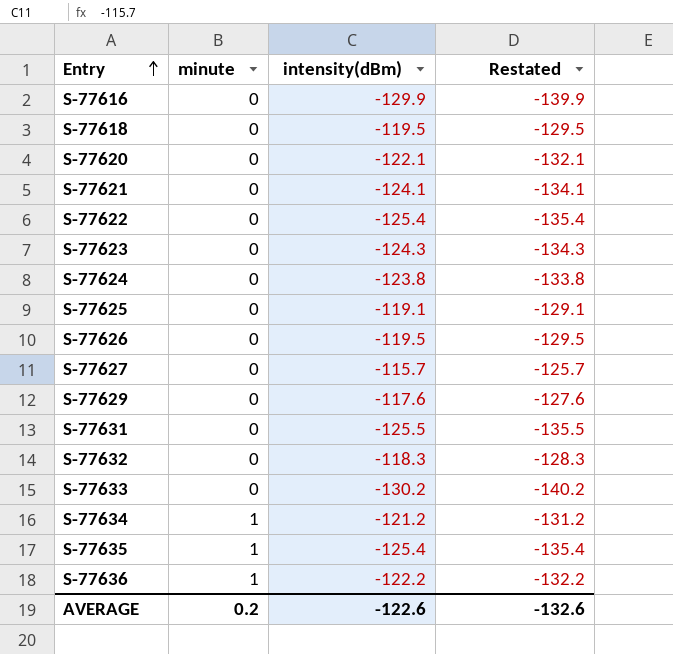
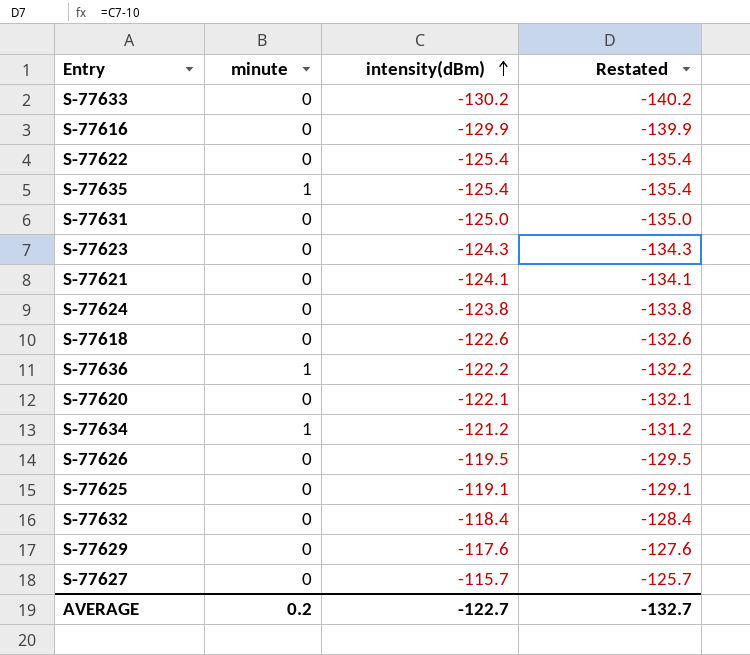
row order: Entry ascending -> intensity(dBm) ascending
S-77631 | intensity(dBm): -125.5 -> -125.0
S-77631 | Restated: -135.5 -> -135.0
S-77618 | intensity(dBm): -119.5 -> -122.6
S-77618 | Restated: -129.5 -> -132.6
S-77632 | intensity(dBm): -118.3 -> -118.4
S-77632 | Restated: -128.3 -> -128.4
AVERAGE | intensity(dBm): -122.6 -> -122.7
AVERAGE | Restated: -132.6 -> -132.7

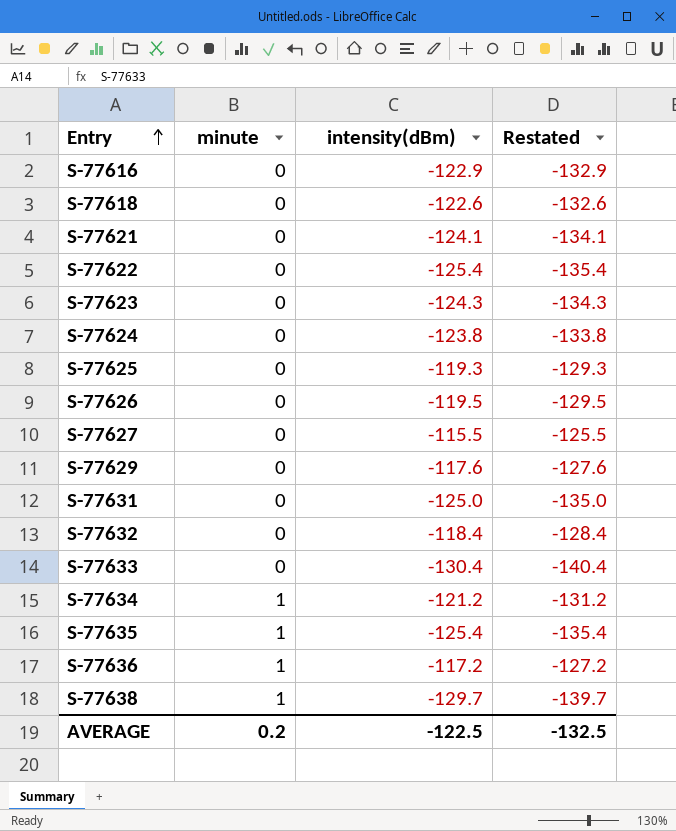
row order: intensity(dBm) ascending -> Entry ascending
row S-77620: 0 | -122.1 | -132.1 -> none
S-77616 | intensity(dBm): -129.9 -> -122.9
S-77616 | Restated: -139.9 -> -132.9
S-77625 | intensity(dBm): -119.1 -> -119.3
S-77625 | Restated: -129.1 -> -129.3
S-77627 | intensity(dBm): -115.7 -> -115.5
S-77627 | Restated: -125.7 -> -125.5
S-77633 | intensity(dBm): -130.2 -> -130.4
S-77633 | Restated: -140.2 -> -140.4
S-77636 | intensity(dBm): -122.2 -> -117.2
S-77636 | Restated: -132.2 -> -127.2
row S-77638: none -> 1 | -129.7 | -139.7
AVERAGE | intensity(dBm): -122.7 -> -122.5
AVERAGE | Restated: -132.7 -> -132.5

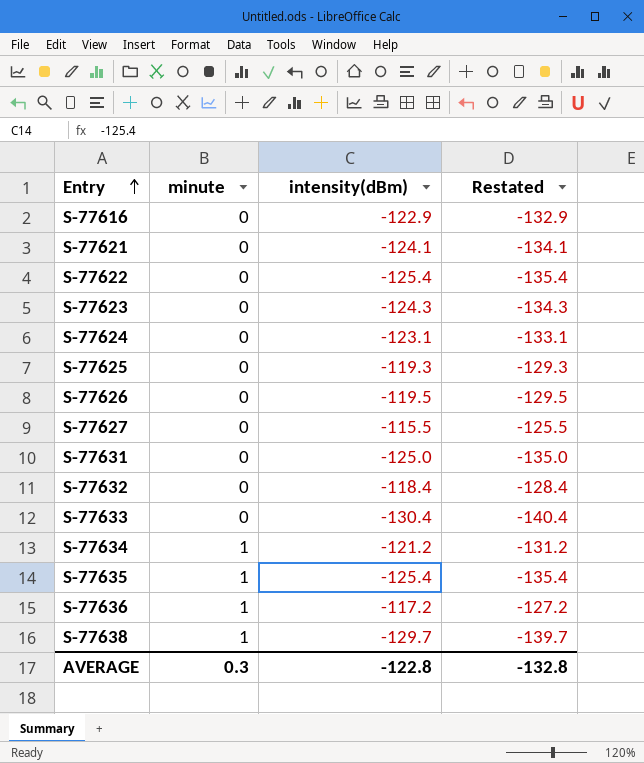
row S-77618: 0 | -122.6 | -132.6 -> none
row S-77629: 0 | -117.6 | -127.6 -> none
S-77624 | intensity(dBm): -123.8 -> -123.1
S-77624 | Restated: -133.8 -> -133.1
AVERAGE | minute: 0.2 -> 0.3
AVERAGE | intensity(dBm): -122.5 -> -122.8
AVERAGE | Restated: -132.5 -> -132.8

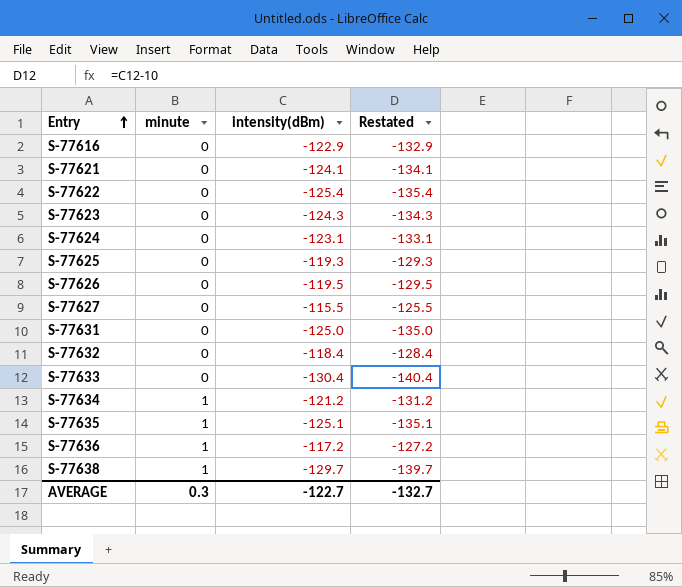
S-77635 | intensity(dBm): -125.4 -> -125.1
S-77635 | Restated: -135.4 -> -135.1
AVERAGE | intensity(dBm): -122.8 -> -122.7
AVERAGE | Restated: -132.8 -> -132.7

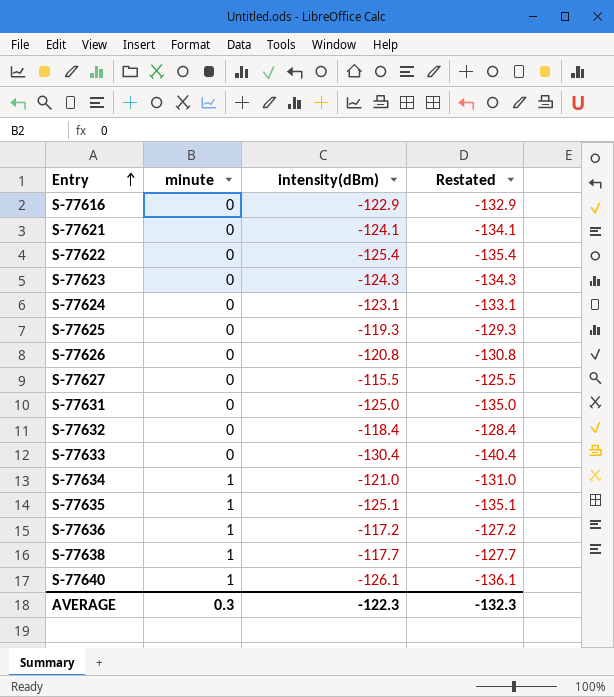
S-77626 | intensity(dBm): -119.5 -> -120.8
S-77626 | Restated: -129.5 -> -130.8
S-77634 | intensity(dBm): -121.2 -> -121.0
S-77634 | Restated: -131.2 -> -131.0
S-77638 | intensity(dBm): -129.7 -> -117.7
S-77638 | Restated: -139.7 -> -127.7
row S-77640: none -> 1 | -126.1 | -136.1
AVERAGE | intensity(dBm): -122.7 -> -122.3
AVERAGE | Restated: -132.7 -> -132.3

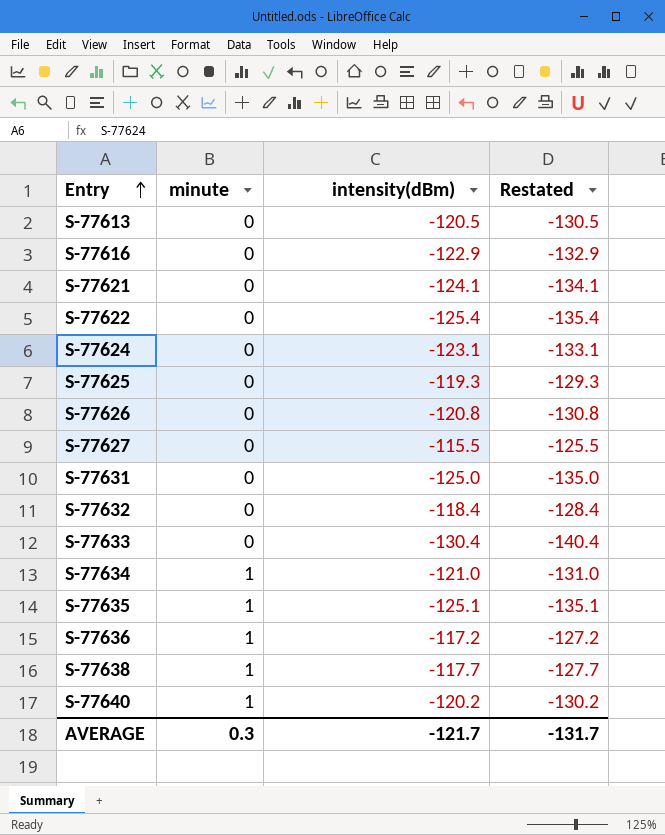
row S-77623: 0 | -124.3 | -134.3 -> none
row S-77613: none -> 0 | -120.5 | -130.5
S-77640 | intensity(dBm): -126.1 -> -120.2
S-77640 | Restated: -136.1 -> -130.2
AVERAGE | intensity(dBm): -122.3 -> -121.7
AVERAGE | Restated: -132.3 -> -131.7

